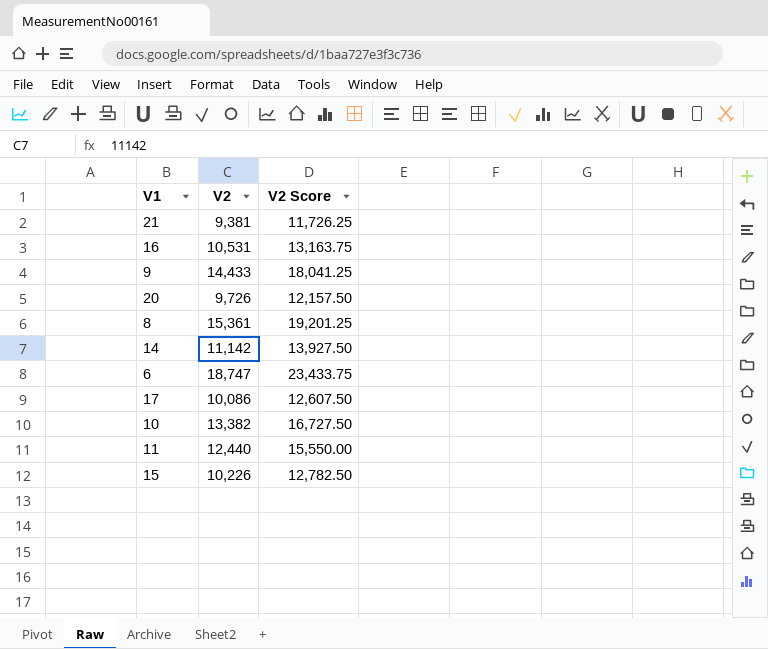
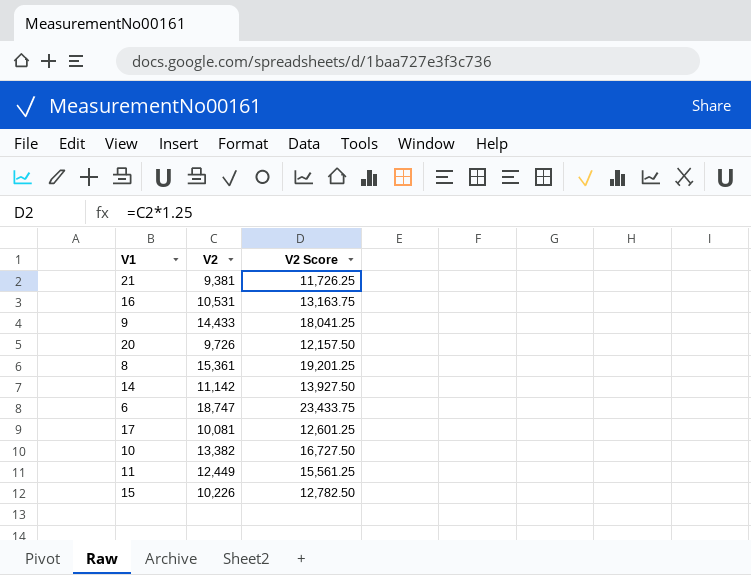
17 | V2: 10,086 -> 10,081
17 | V2 Score: 12,607.50 -> 12,601.25
11 | V2: 12,440 -> 12,449
11 | V2 Score: 15,550.00 -> 15,561.25

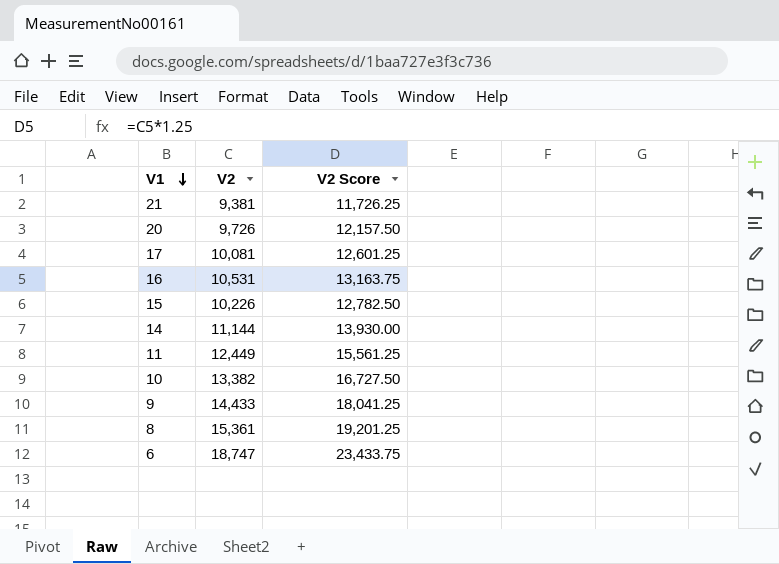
row order: none -> V1 descending
14 | V2: 11,142 -> 11,144
14 | V2 Score: 13,927.50 -> 13,930.00

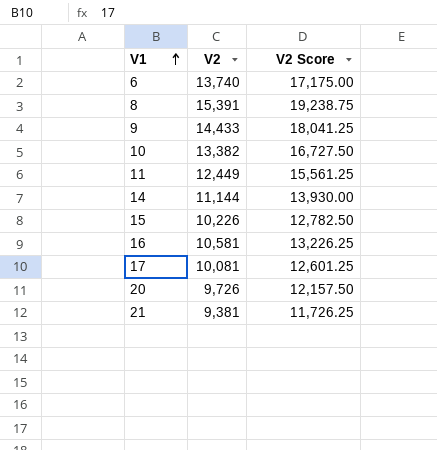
row order: V1 descending -> V1 ascending
6 | V2: 18,747 -> 13,740
6 | V2 Score: 23,433.75 -> 17,175.00
8 | V2: 15,361 -> 15,391
8 | V2 Score: 19,201.25 -> 19,238.75
16 | V2: 10,531 -> 10,581
16 | V2 Score: 13,163.75 -> 13,226.25

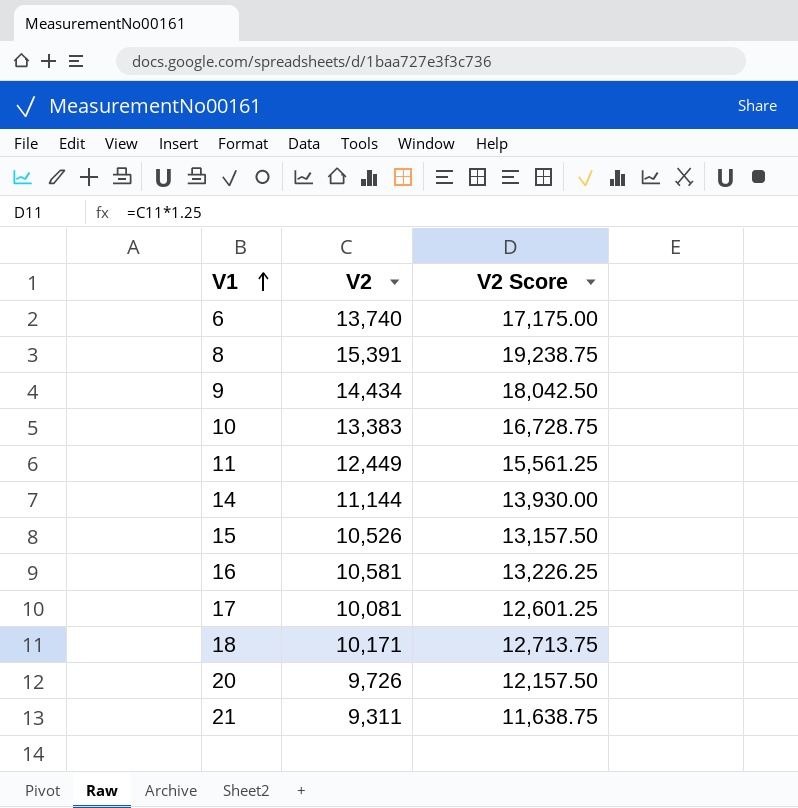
9 | V2: 14,433 -> 14,434
9 | V2 Score: 18,041.25 -> 18,042.50
10 | V2: 13,382 -> 13,383
10 | V2 Score: 16,727.50 -> 16,728.75
15 | V2: 10,226 -> 10,526
15 | V2 Score: 12,782.50 -> 13,157.50
row 18: none -> 10,171 | 12,713.75
21 | V2: 9,381 -> 9,311
21 | V2 Score: 11,726.25 -> 11,638.75

